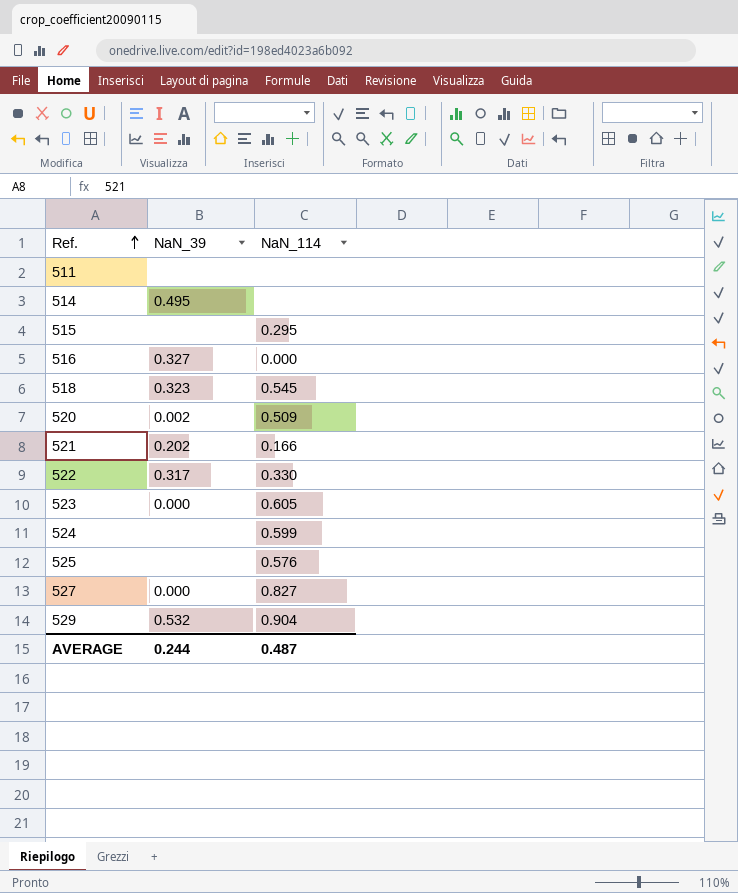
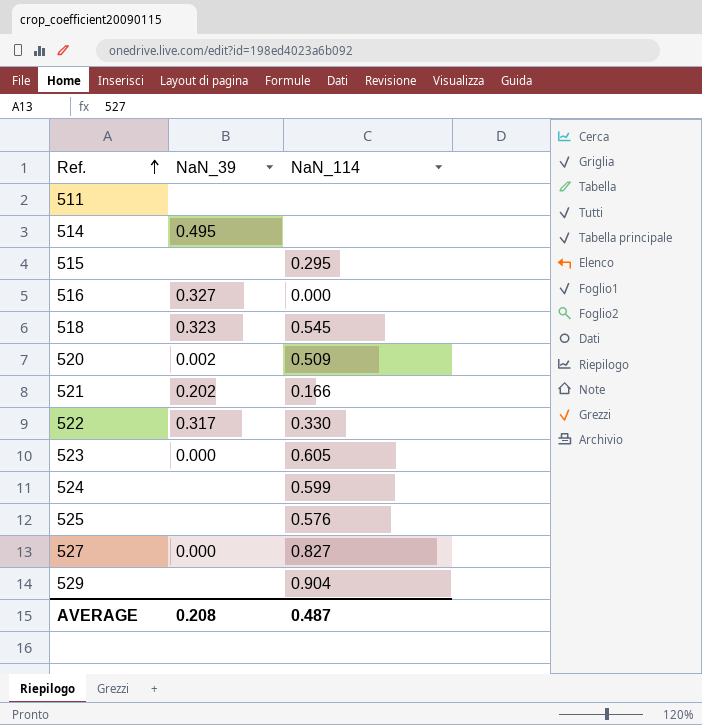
529 | NaN_39: 0.532 -> none
AVERAGE | NaN_39: 0.244 -> 0.208

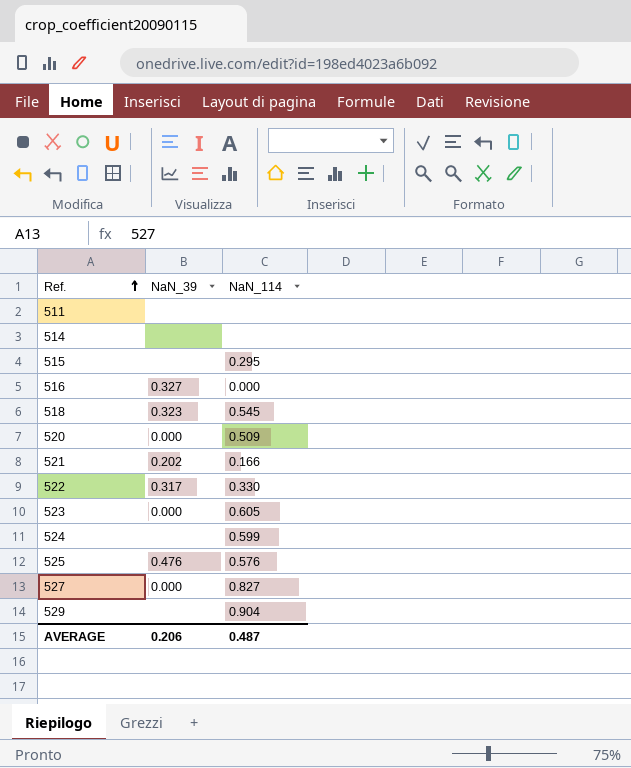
514 | NaN_39: 0.495 -> none
520 | NaN_39: 0.002 -> 0.000
525 | NaN_39: none -> 0.476
AVERAGE | NaN_39: 0.208 -> 0.206

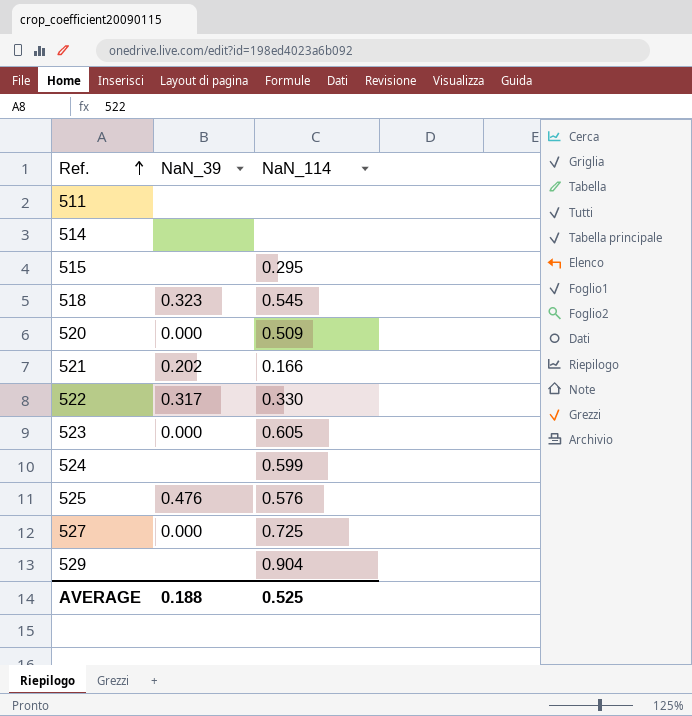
row 516: 0.327 | 0.000 -> none
527 | NaN_114: 0.827 -> 0.725
AVERAGE | NaN_39: 0.206 -> 0.188
AVERAGE | NaN_114: 0.487 -> 0.525

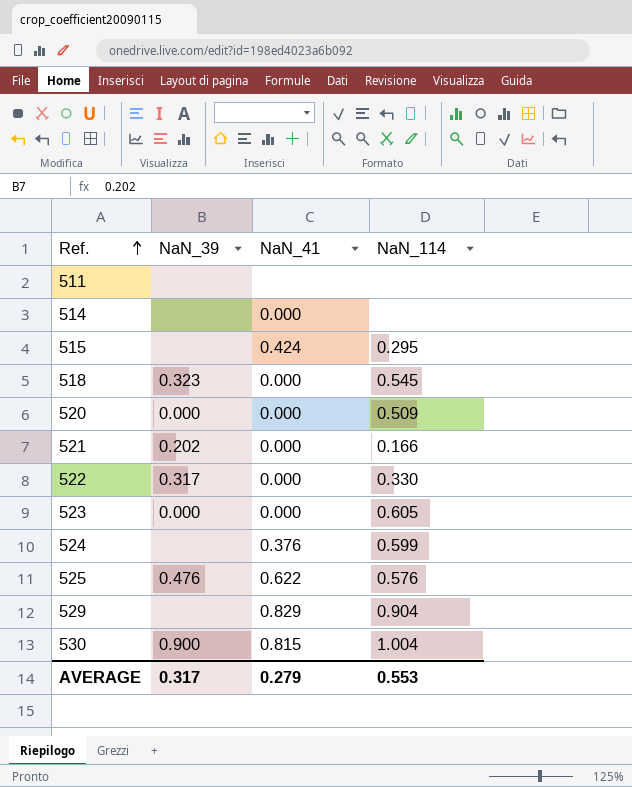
column NaN_41 | position: none -> 3
row 527: 0.000 | 0.725 -> none
row 530: none -> 0.900 | 0.815 | 1.004
AVERAGE | NaN_39: 0.188 -> 0.317
AVERAGE | NaN_114: 0.525 -> 0.553

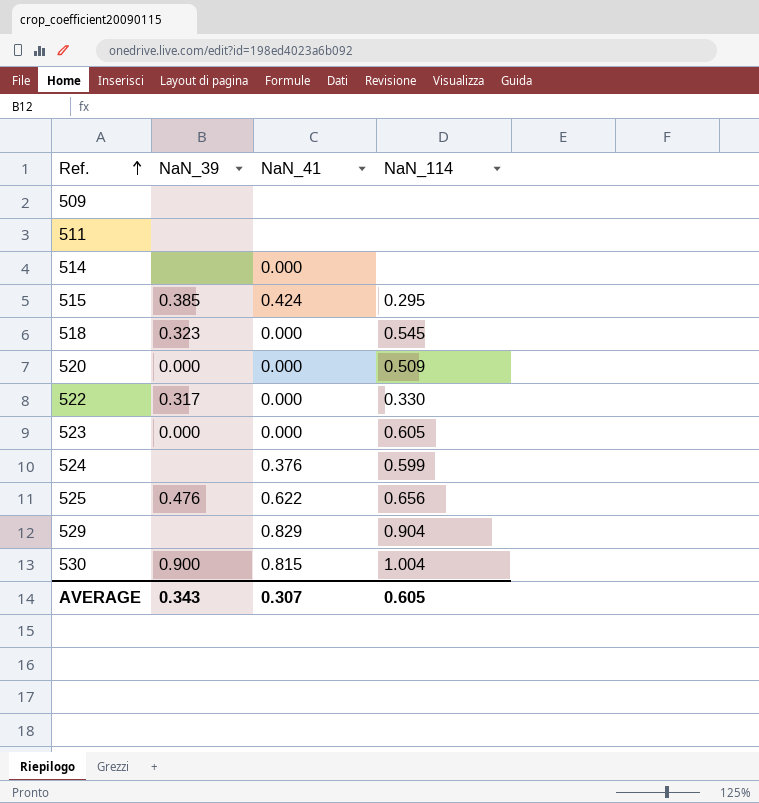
row 521: 0.202 | 0.000 | 0.166 -> none
row 509: none -> none | none | none
515 | NaN_39: none -> 0.385
525 | NaN_114: 0.576 -> 0.656
AVERAGE | NaN_39: 0.317 -> 0.343
AVERAGE | NaN_41: 0.279 -> 0.307
AVERAGE | NaN_114: 0.553 -> 0.605

